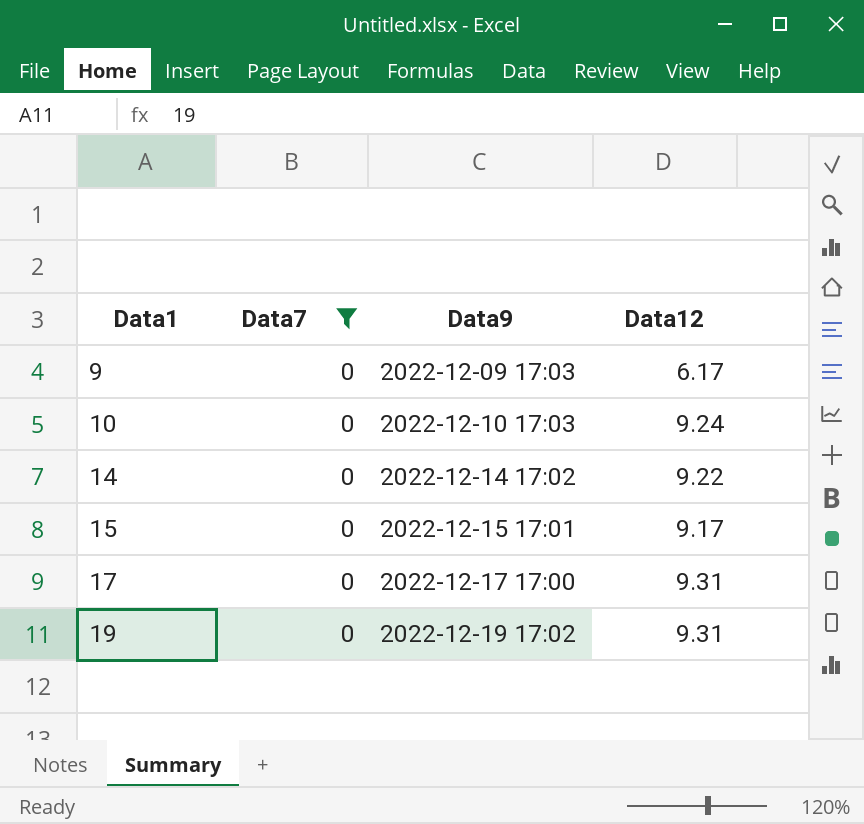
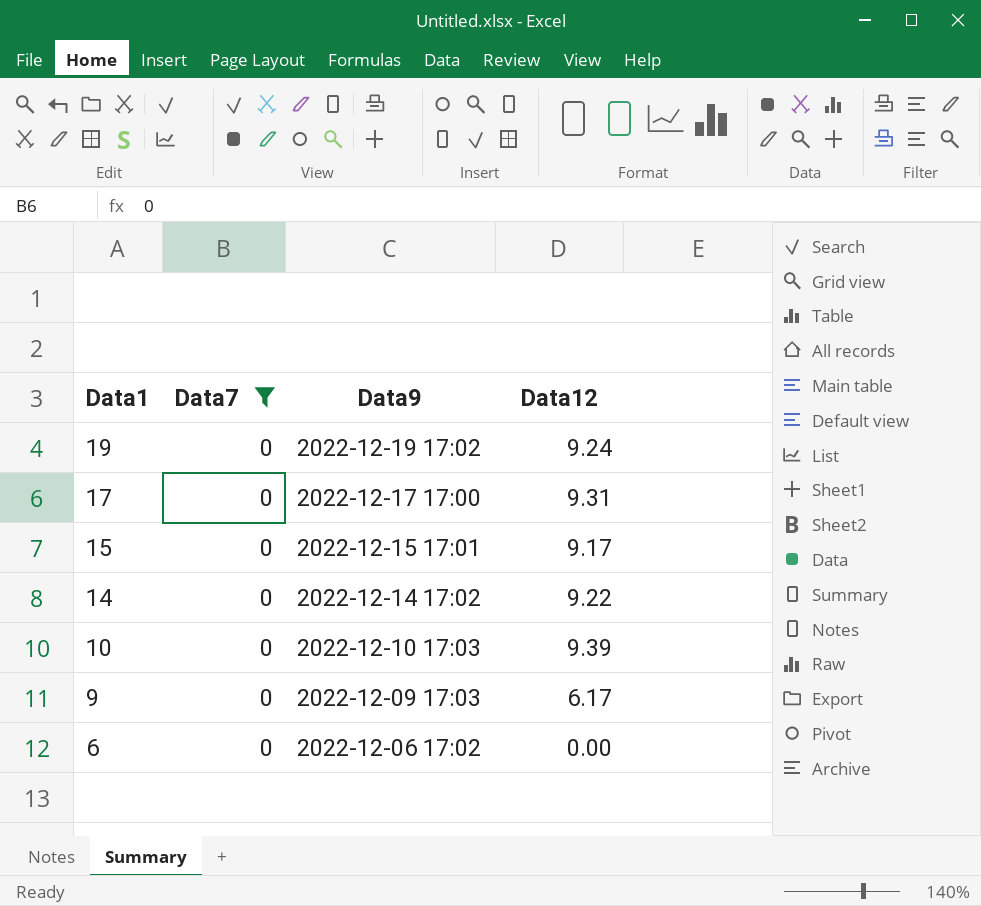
row order: Data1 ascending -> Data1 descending
19 | Data12: 9.31 -> 9.24
10 | Data12: 9.24 -> 9.39
row 6: none -> 0 | 2022-12-06 17:02 | 0.00

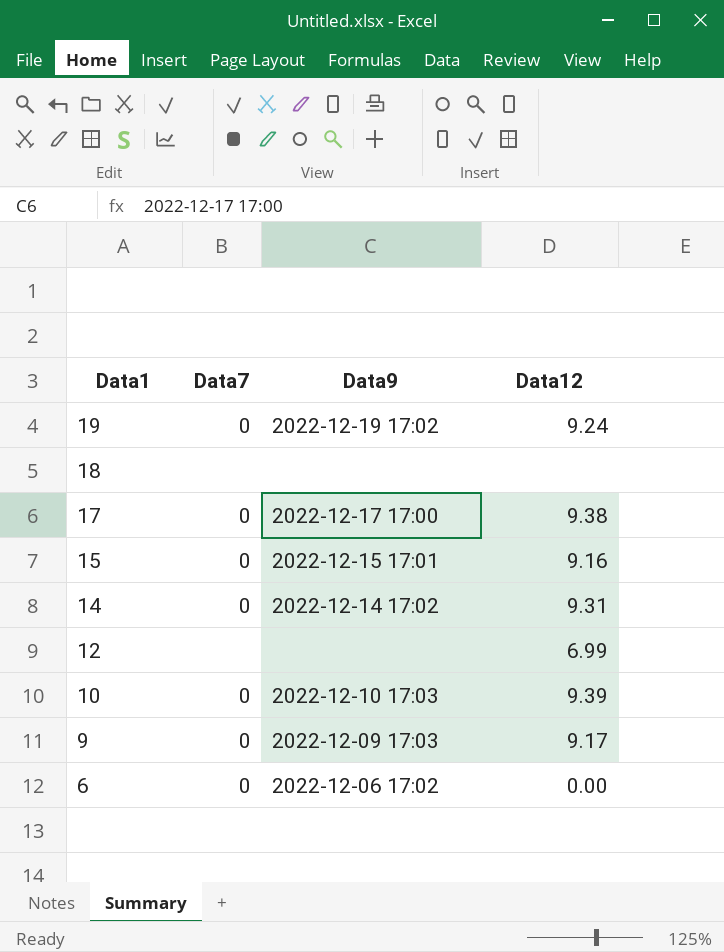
filter: Data7 = 0 -> none
17 | Data12: 9.31 -> 9.38
15 | Data12: 9.17 -> 9.16
14 | Data12: 9.22 -> 9.31
9 | Data12: 6.17 -> 9.17

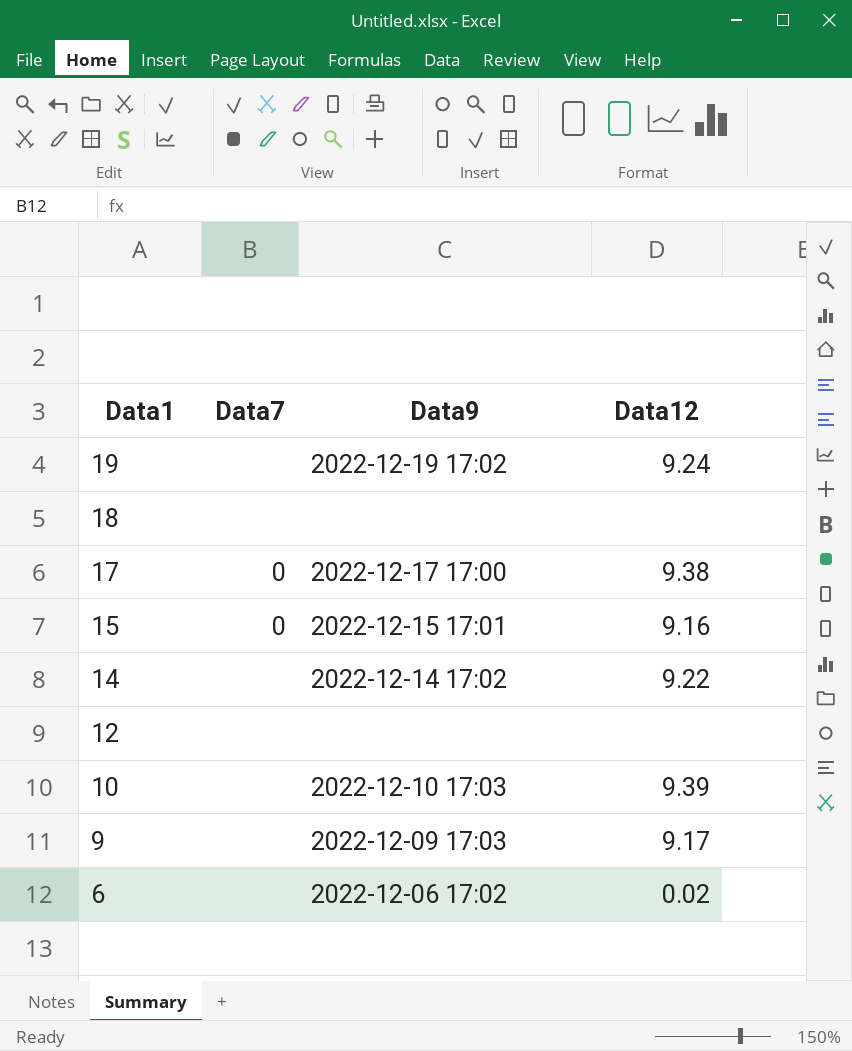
19 | Data7: 0 -> none
14 | Data7: 0 -> none
14 | Data12: 9.31 -> 9.22
12 | Data12: 6.99 -> none
10 | Data7: 0 -> none
9 | Data7: 0 -> none
6 | Data7: 0 -> none
6 | Data12: 0.00 -> 0.02

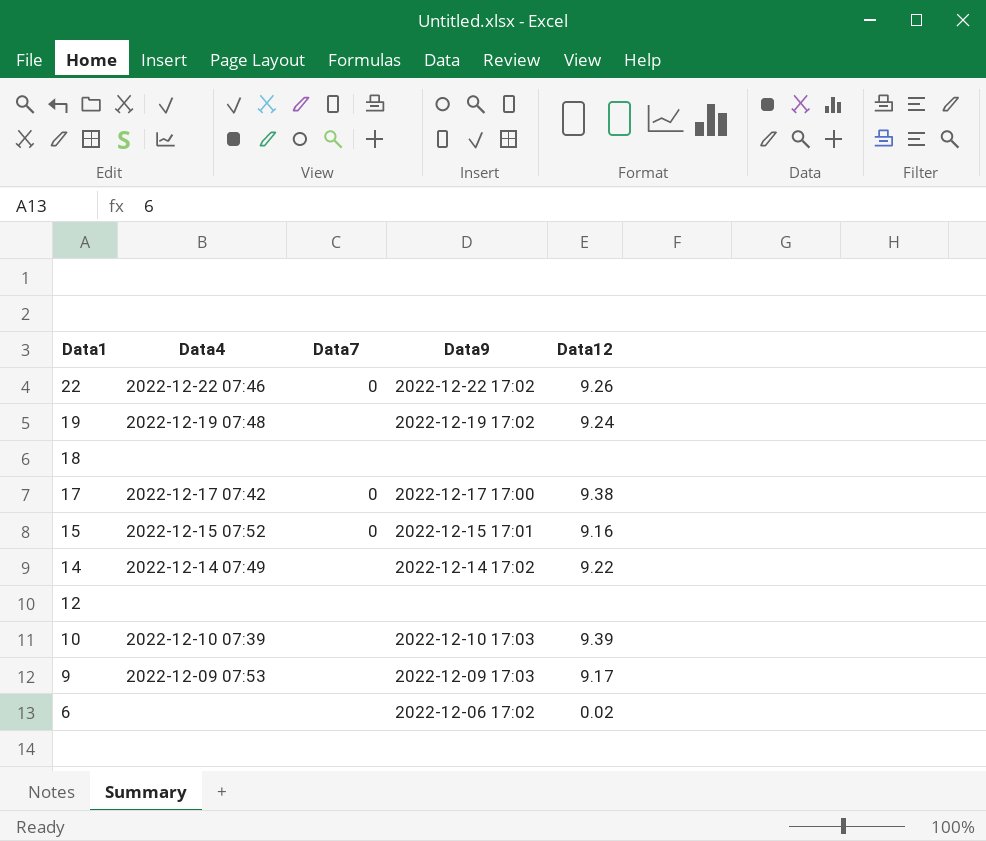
column Data4 | position: none -> 2
row 22: none -> 2022-12-22 07:46 | 0 | 2022-12-22 17:02 | 9.26

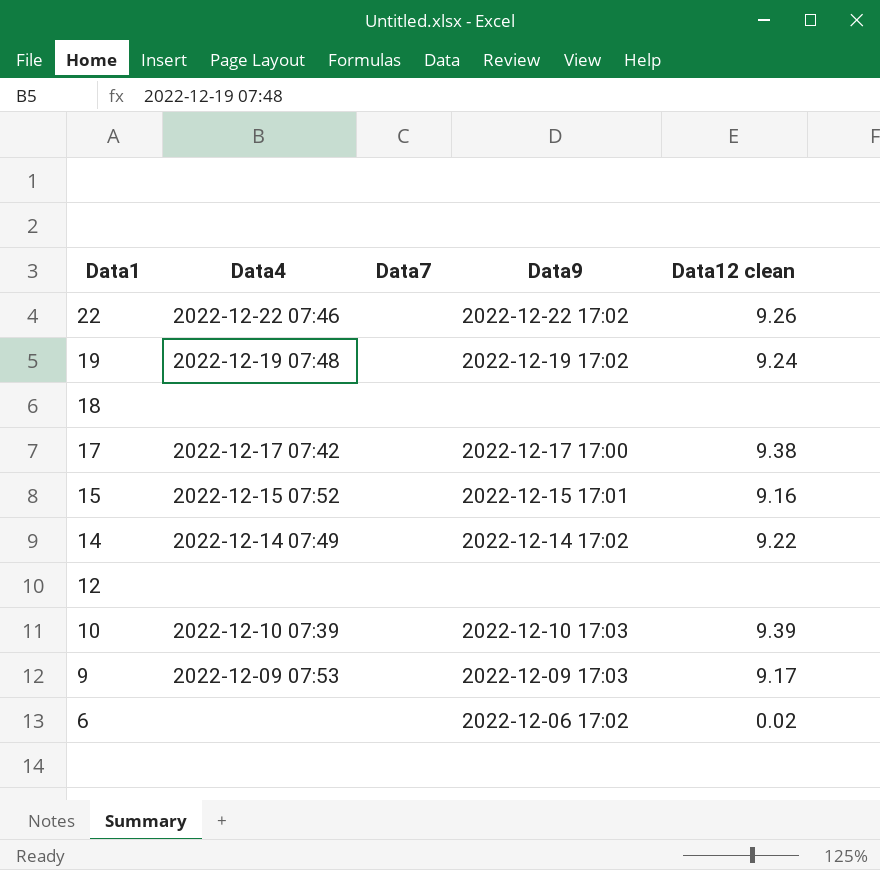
column name: Data12 -> Data12 clean
22 | Data7: 0 -> none
17 | Data7: 0 -> none
15 | Data7: 0 -> none

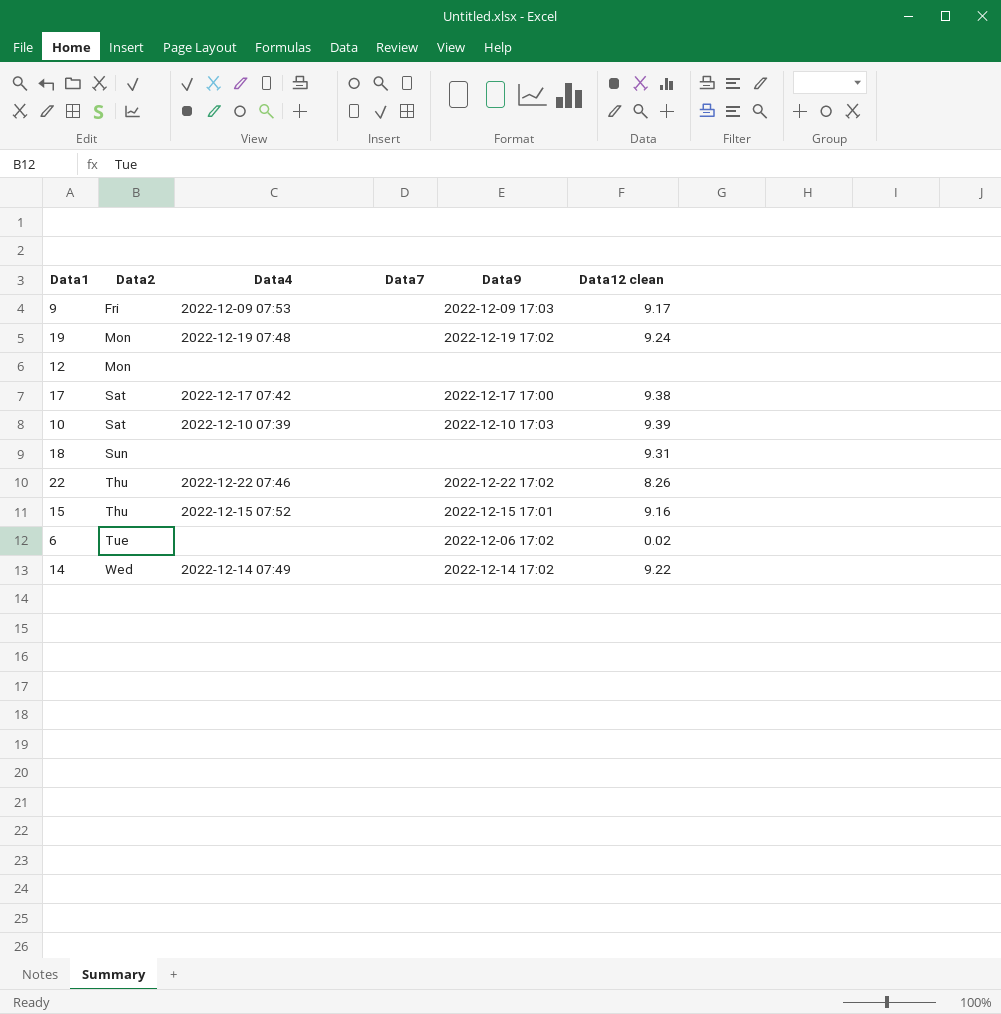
row order: Data1 descending -> Data2 ascending
column Data2 | position: none -> 2
18 | Data12 clean: none -> 9.31
22 | Data12 clean: 9.26 -> 8.26

